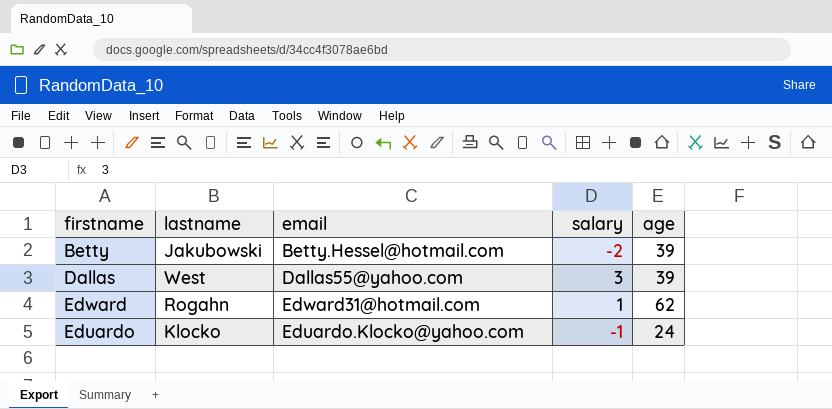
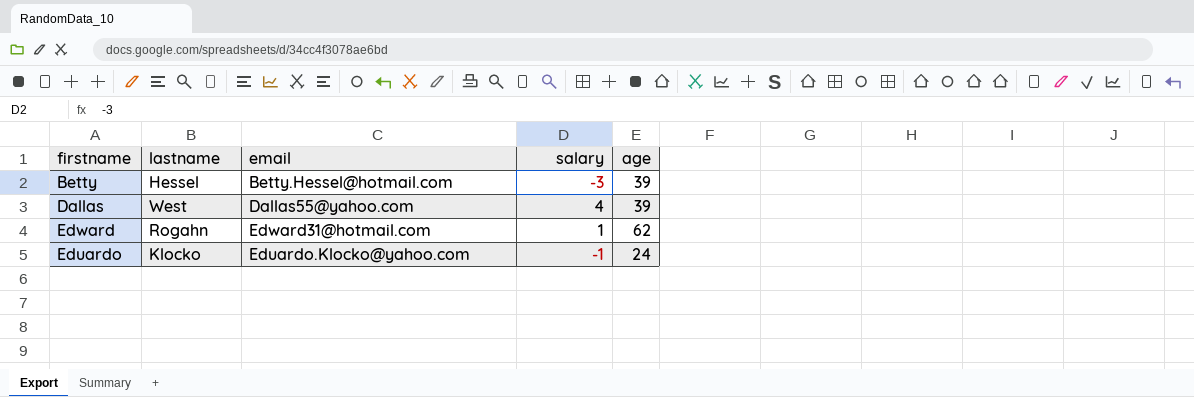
Betty | lastname: Jakubowski -> Hessel
Betty | salary: -2 -> -3
Dallas | salary: 3 -> 4

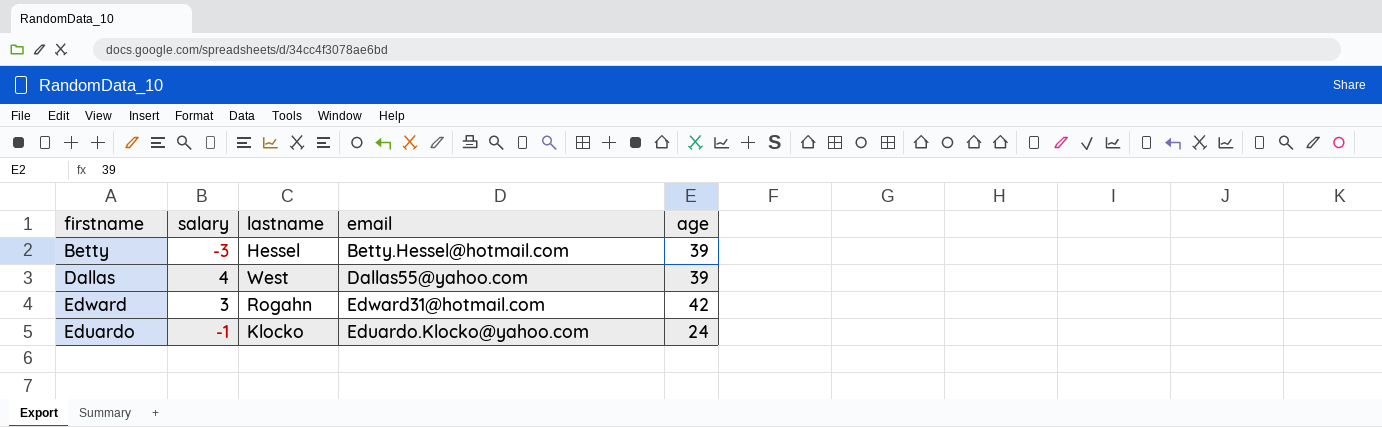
column salary | position: 4 -> 2
Edward | salary: 1 -> 3
Edward | age: 62 -> 42

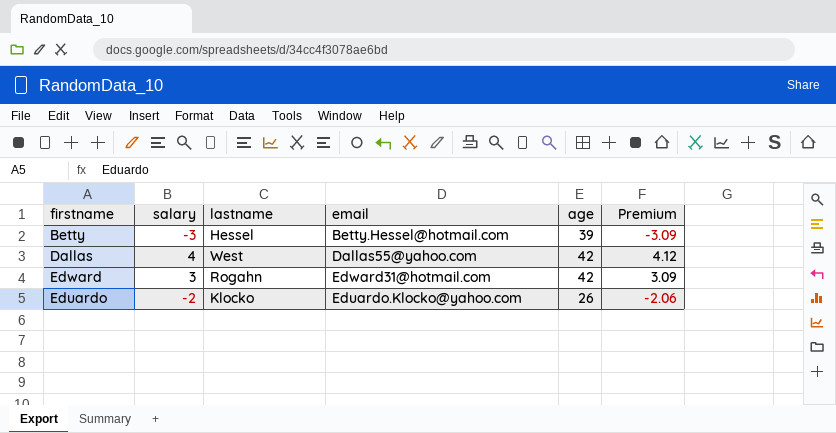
column Premium | formula: none -> [salary] * 1.03
Dallas | age: 39 -> 42
Eduardo | salary: -1 -> -2
Eduardo | age: 24 -> 26

